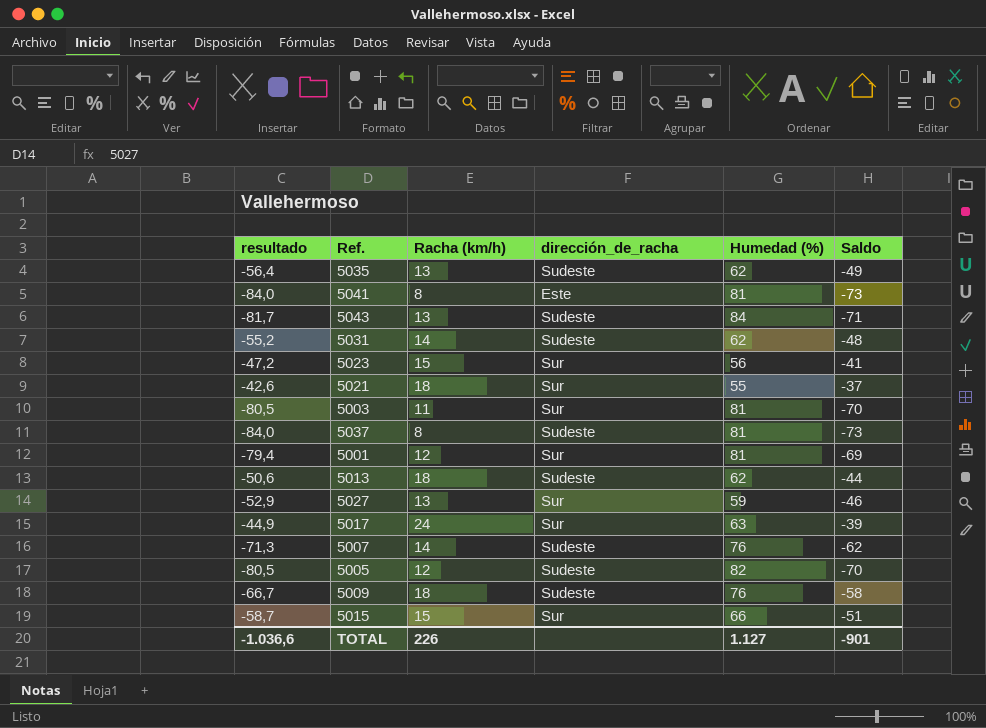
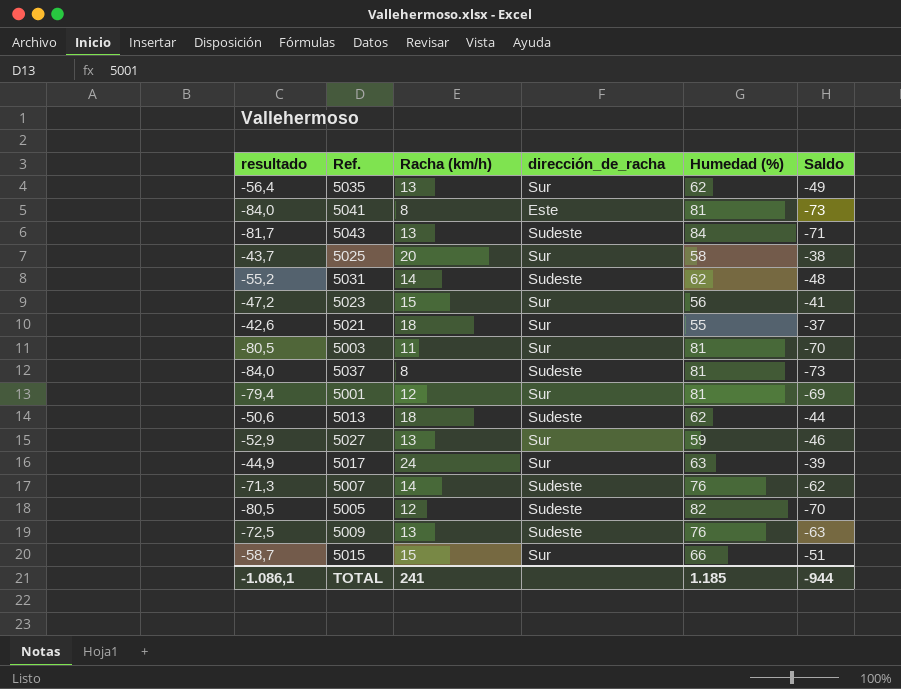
5035 | dirección_de_racha: Sudeste -> Sur
row 5025: none -> -43,7 | 20 | Sur | 58 | -38
5009 | resultado: -66,7 -> -72,5
5009 | Racha (km/h): 18 -> 13
5009 | Saldo: -58 -> -63
TOTAL | resultado: -1.036,6 -> -1.086,1
TOTAL | Racha (km/h): 226 -> 241
TOTAL | Humedad (%): 1.127 -> 1.185
TOTAL | Saldo: -901 -> -944

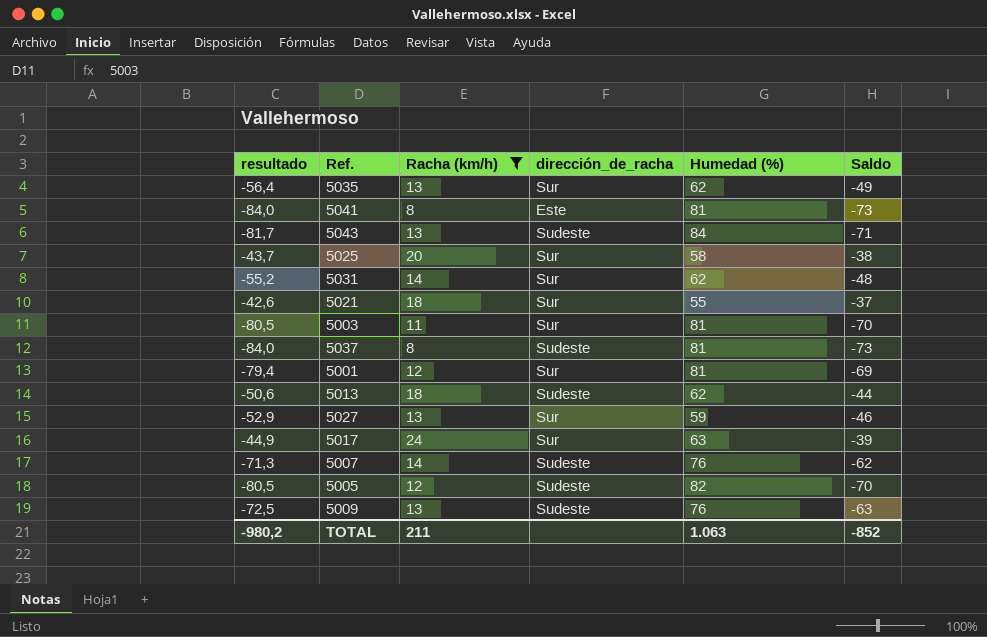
filter: none -> Racha (km/h) != 15
5031 | dirección_de_racha: Sudeste -> Sur
TOTAL | resultado: -1.086,1 -> -980,2
TOTAL | Racha (km/h): 241 -> 211
TOTAL | Humedad (%): 1.185 -> 1.063
TOTAL | Saldo: -944 -> -852

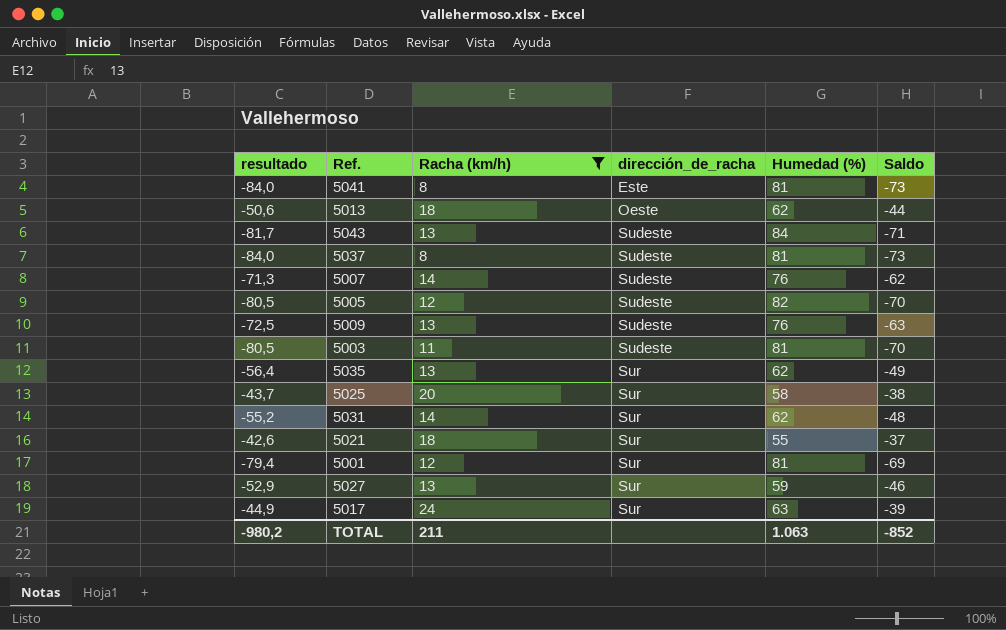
row order: none -> dirección_de_racha ascending
5013 | dirección_de_racha: Sudeste -> Oeste
5003 | dirección_de_racha: Sur -> Sudeste

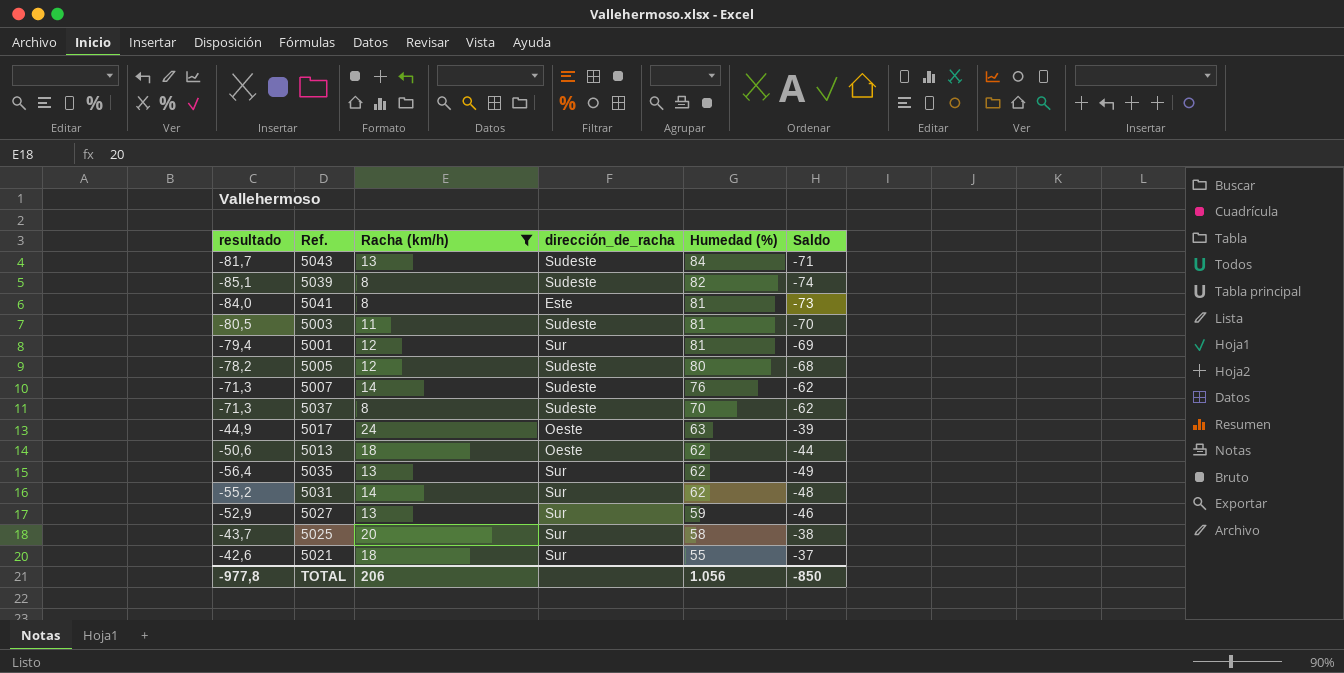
row order: dirección_de_racha ascending -> Humedad (%) descending
row 5009: -72,5 | 13 | Sudeste | 76 | -63 -> none
row 5039: none -> -85,1 | 8 | Sudeste | 82 | -74
5005 | resultado: -80,5 -> -78,2
5005 | Humedad (%): 82 -> 80
5005 | Saldo: -70 -> -68
5037 | resultado: -84,0 -> -71,3
5037 | Humedad (%): 81 -> 70
5037 | Saldo: -73 -> -62
5017 | dirección_de_racha: Sur -> Oeste
TOTAL | resultado: -980,2 -> -977,8
TOTAL | Racha (km/h): 211 -> 206
TOTAL | Humedad (%): 1.063 -> 1.056
TOTAL | Saldo: -852 -> -850

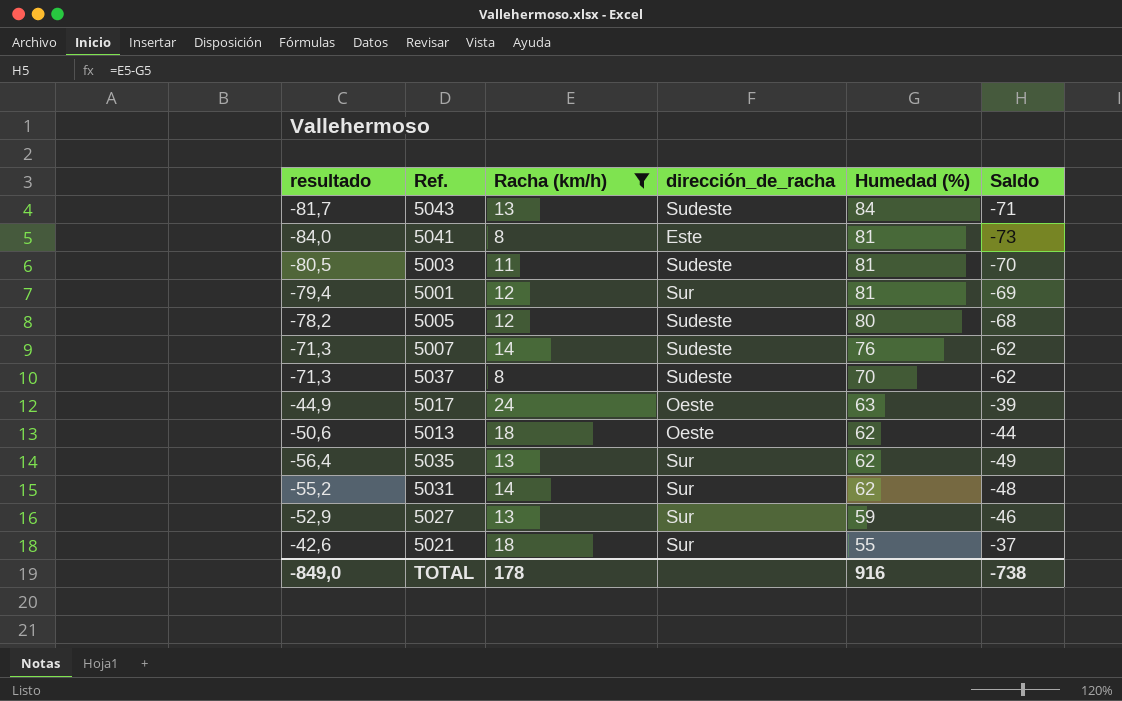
row 5039: -85,1 | 8 | Sudeste | 82 | -74 -> none
row 5025: -43,7 | 20 | Sur | 58 | -38 -> none
TOTAL | resultado: -977,8 -> -849,0
TOTAL | Racha (km/h): 206 -> 178
TOTAL | Humedad (%): 1.056 -> 916
TOTAL | Saldo: -850 -> -738

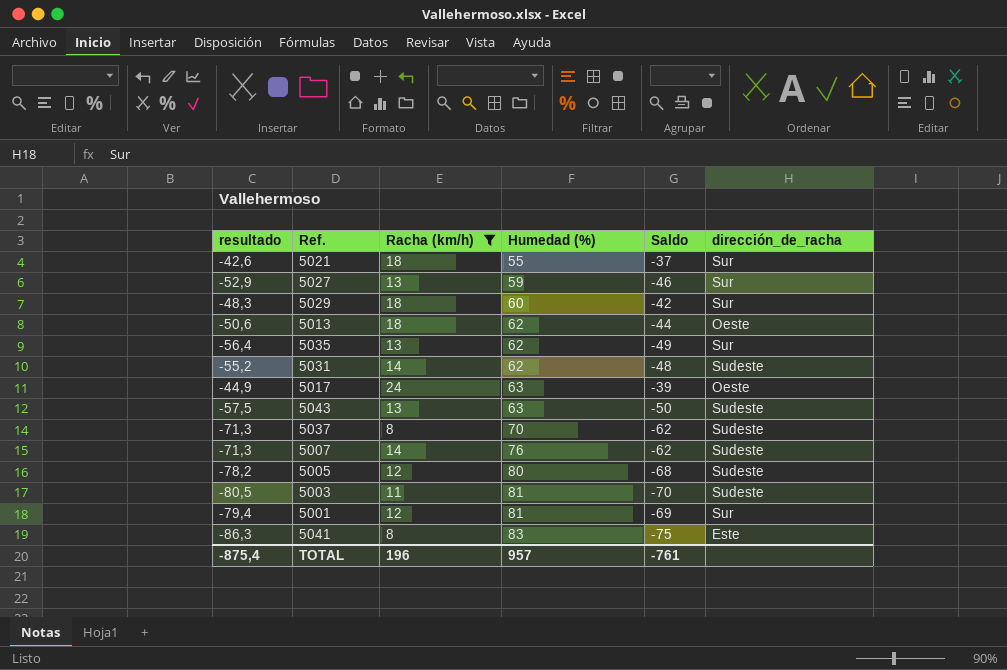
row order: Humedad (%) descending -> Humedad (%) ascending
column dirección_de_racha | position: 4 -> 6
row 5029: none -> -48,3 | 18 | 60 | -42 | Sur
5031 | dirección_de_racha: Sur -> Sudeste
5043 | resultado: -81,7 -> -57,5
5043 | Humedad (%): 84 -> 63
5043 | Saldo: -71 -> -50
5041 | resultado: -84,0 -> -86,3
5041 | Humedad (%): 81 -> 83
5041 | Saldo: -73 -> -75
TOTAL | resultado: -849,0 -> -875,4
TOTAL | Racha (km/h): 178 -> 196
TOTAL | Humedad (%): 916 -> 957
TOTAL | Saldo: -738 -> -761

